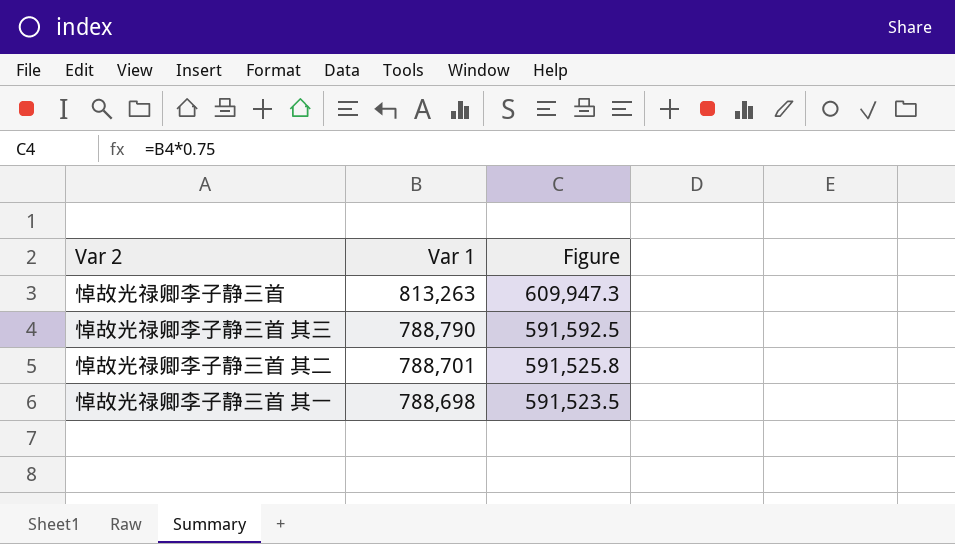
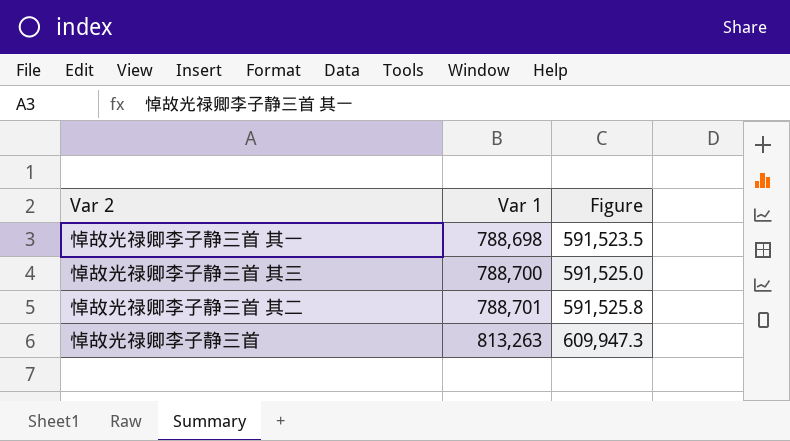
row order: Var 1 descending -> Var 1 ascending
悼故光禄卿李子静三首 其三 | Var 1: 788,790 -> 788,700
悼故光禄卿李子静三首 其三 | Figure: 591,592.5 -> 591,525.0

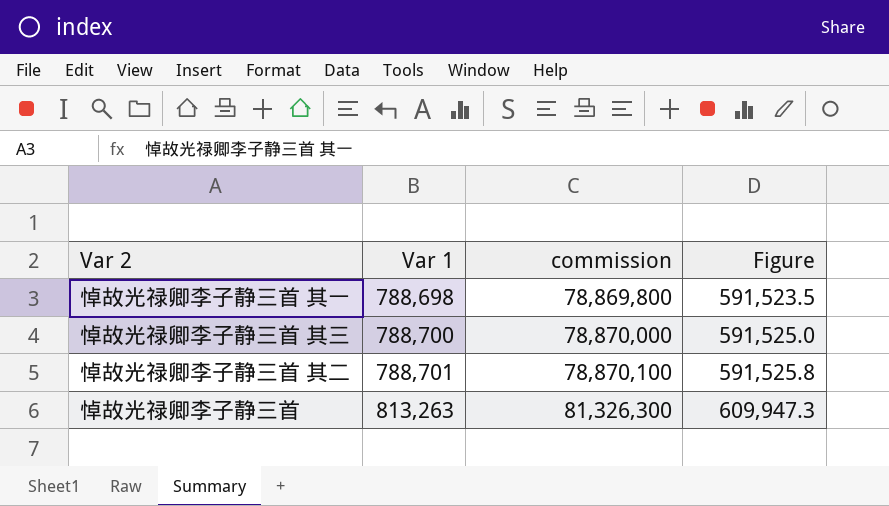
column commission | formula: none -> [Var 1] * 100

